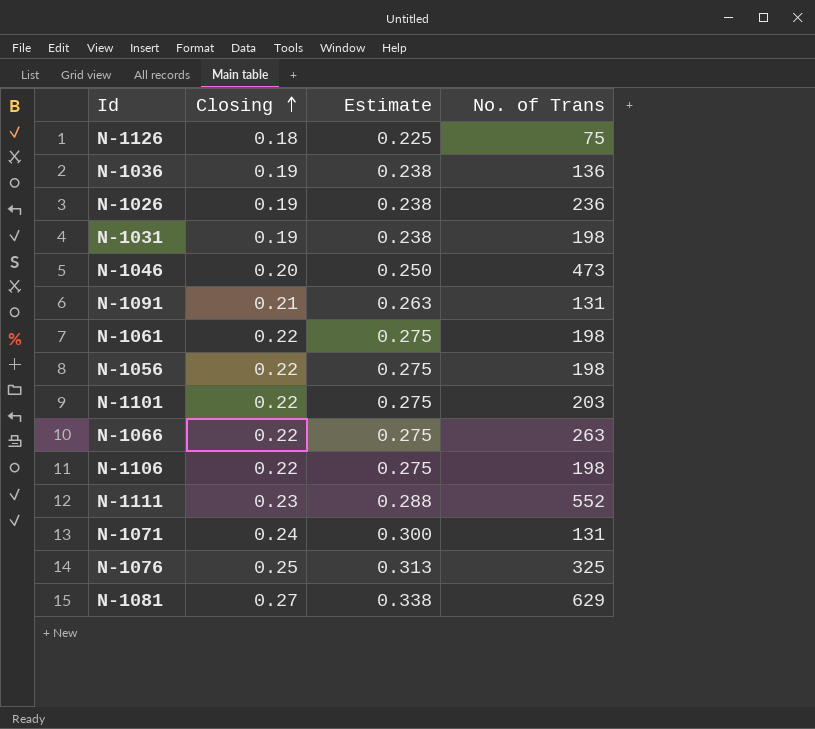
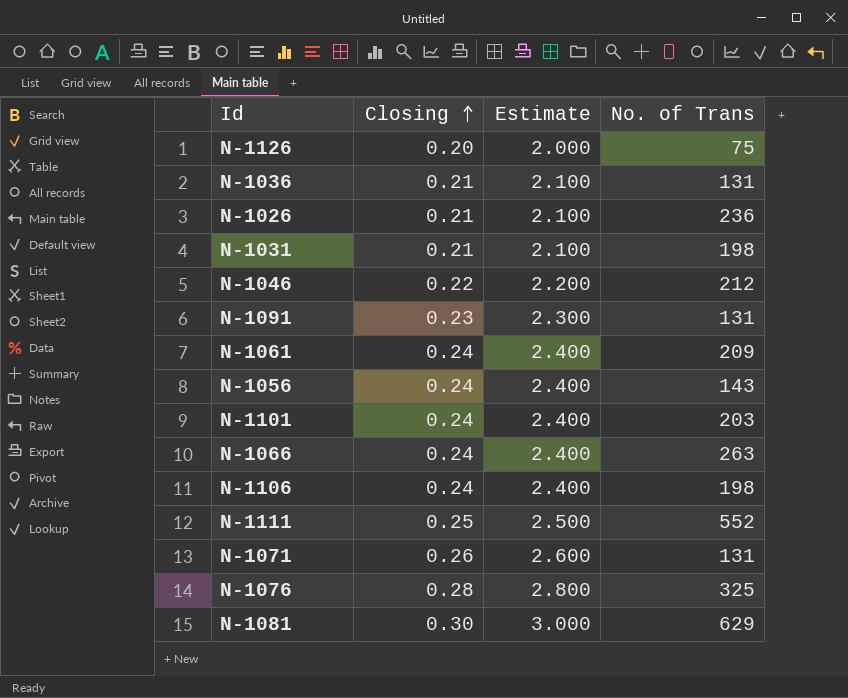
column Estimate | formula: [Closing] * 1.25 -> [Closing] * 10
N-1126 | Closing: 0.18 -> 0.20
N-1036 | Closing: 0.19 -> 0.21
N-1036 | No. of Trans: 136 -> 131
N-1026 | Closing: 0.19 -> 0.21
N-1031 | Closing: 0.19 -> 0.21
N-1046 | Closing: 0.20 -> 0.22
N-1046 | No. of Trans: 473 -> 212
N-1091 | Closing: 0.21 -> 0.23
N-1061 | Closing: 0.22 -> 0.24
N-1061 | No. of Trans: 198 -> 209
N-1056 | Closing: 0.22 -> 0.24
N-1056 | No. of Trans: 198 -> 143
N-1101 | Closing: 0.22 -> 0.24
N-1066 | Closing: 0.22 -> 0.24
N-1106 | Closing: 0.22 -> 0.24
N-1111 | Closing: 0.23 -> 0.25
N-1071 | Closing: 0.24 -> 0.26
N-1076 | Closing: 0.25 -> 0.28
N-1081 | Closing: 0.27 -> 0.30

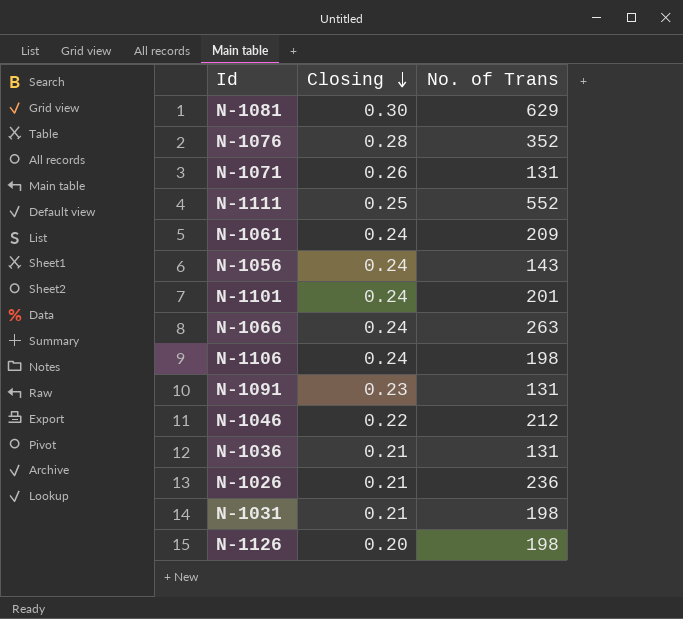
row order: Closing ascending -> Closing descending
column Estimate | formula: [Closing] * 10 -> none
N-1076 | No. of Trans: 325 -> 352
N-1101 | No. of Trans: 203 -> 201
N-1126 | No. of Trans: 75 -> 198

